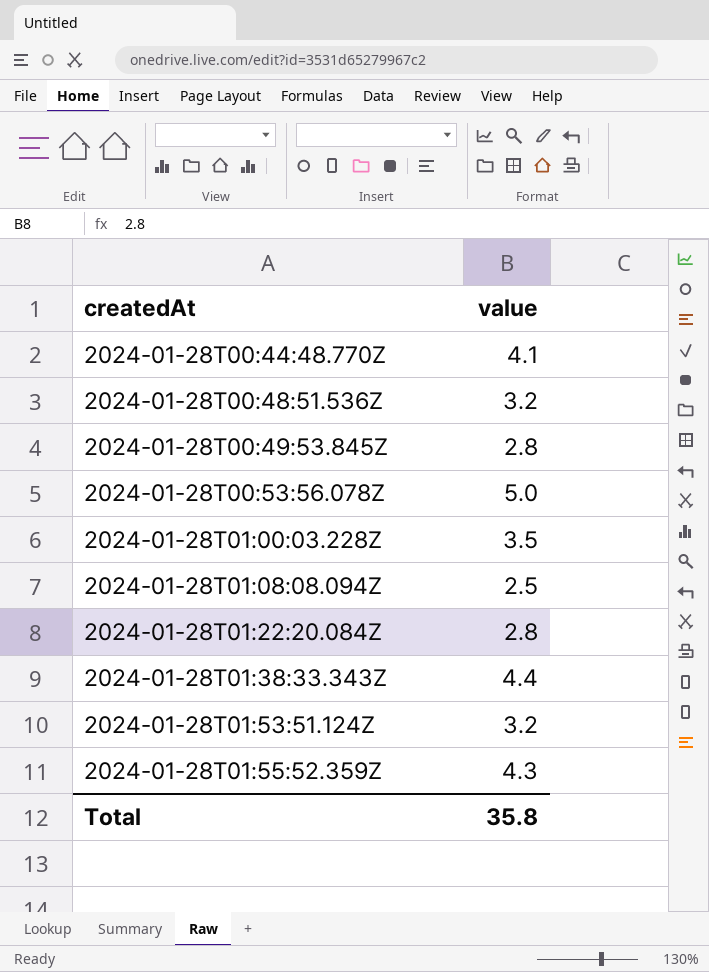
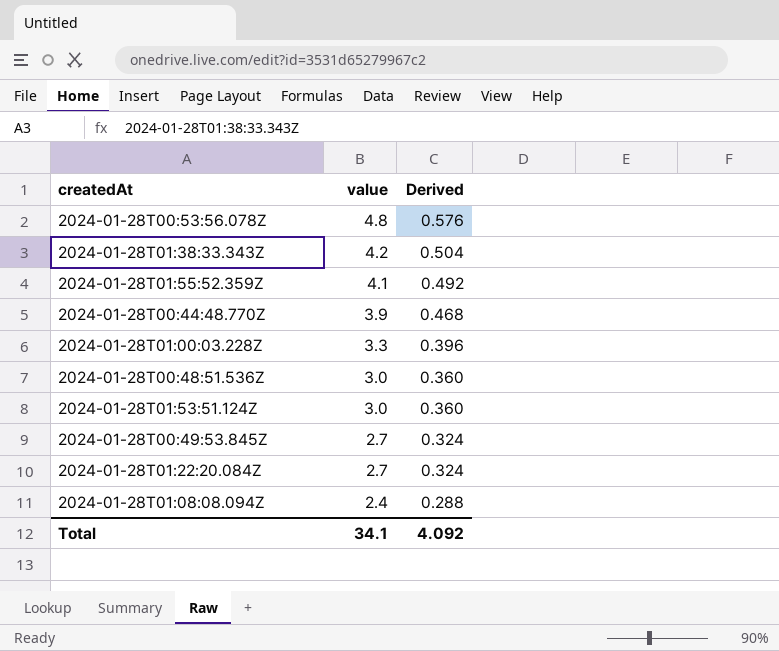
row order: createdAt ascending -> value descending
column Derived | formula: none -> [value] * 0.12
2024-01-28T00:53:56.078Z | value: 5.0 -> 4.8
2024-01-28T01:38:33.343Z | value: 4.4 -> 4.2
2024-01-28T01:55:52.359Z | value: 4.3 -> 4.1
2024-01-28T00:44:48.770Z | value: 4.1 -> 3.9
2024-01-28T01:00:03.228Z | value: 3.5 -> 3.3
2024-01-28T00:48:51.536Z | value: 3.2 -> 3.0
2024-01-28T01:53:51.124Z | value: 3.2 -> 3.0
2024-01-28T00:49:53.845Z | value: 2.8 -> 2.7
2024-01-28T01:22:20.084Z | value: 2.8 -> 2.7
2024-01-28T01:08:08.094Z | value: 2.5 -> 2.4
Total | value: 35.8 -> 34.1

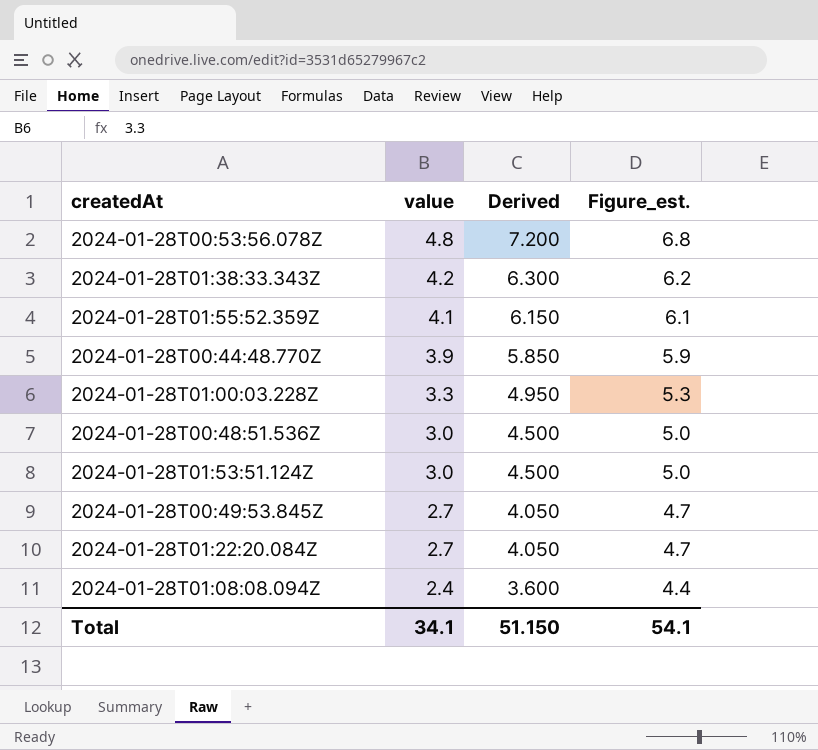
column Derived | formula: [value] * 0.12 -> [value] * 1.5
column Figure_est. | formula: none -> [value] + 2
Total | Derived: 4.092 -> 51.150

